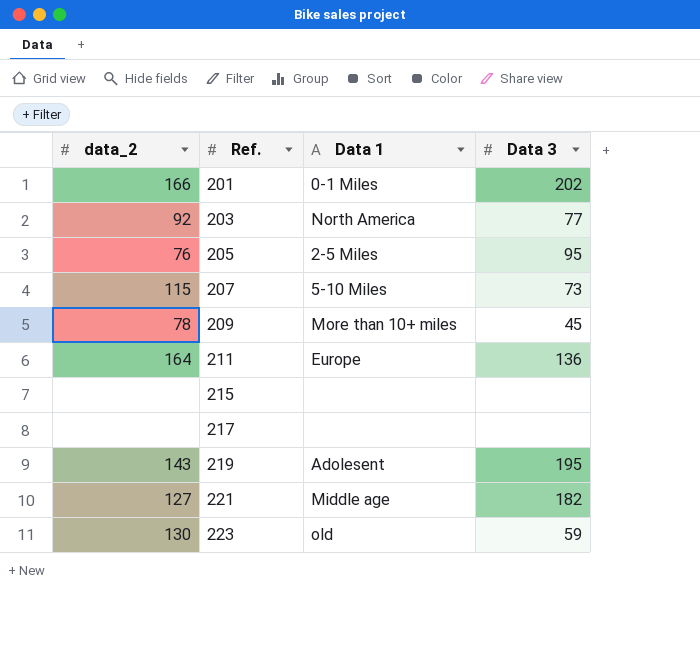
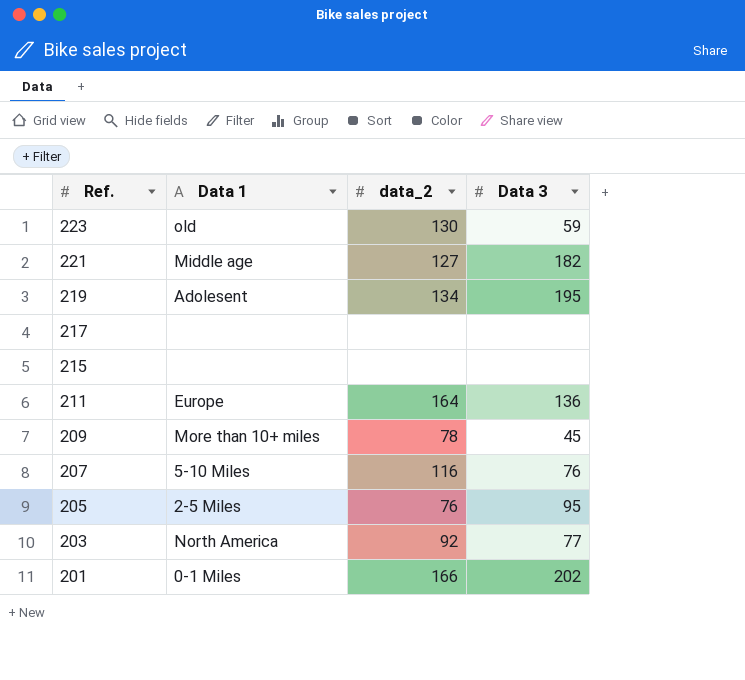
row order: Ref. ascending -> Ref. descending
column data_2 | position: 1 -> 3
219 | data_2: 143 -> 134
207 | data_2: 115 -> 116
207 | Data 3: 73 -> 76

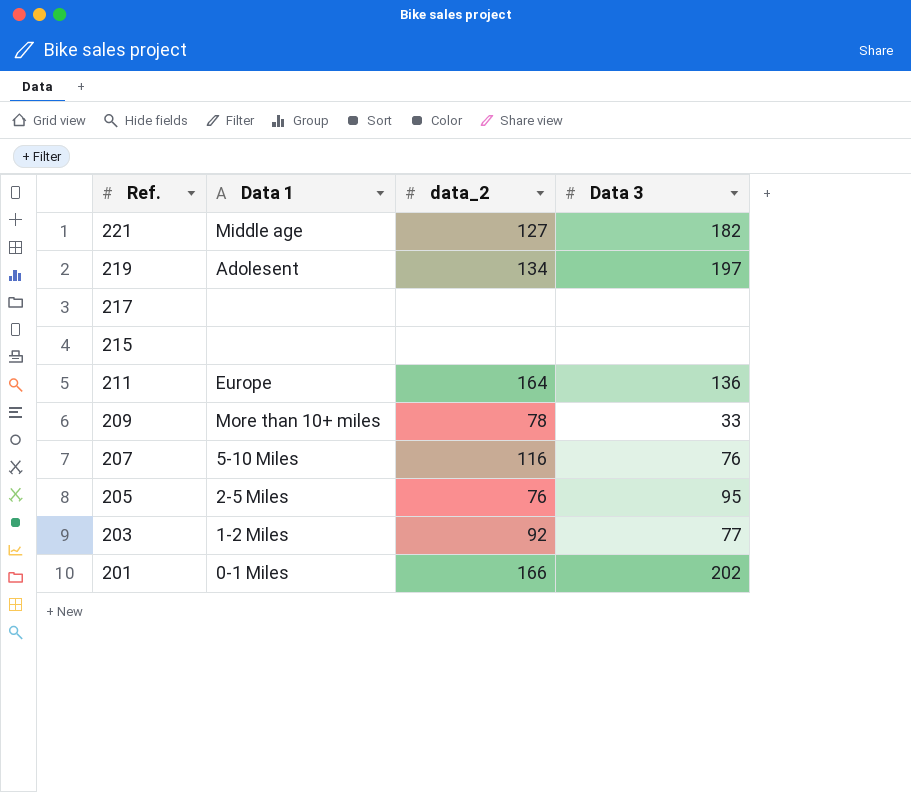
row 223: old | 130 | 59 -> none
219 | Data 3: 195 -> 197
209 | Data 3: 45 -> 33
203 | Data 1: North America -> 1-2 Miles

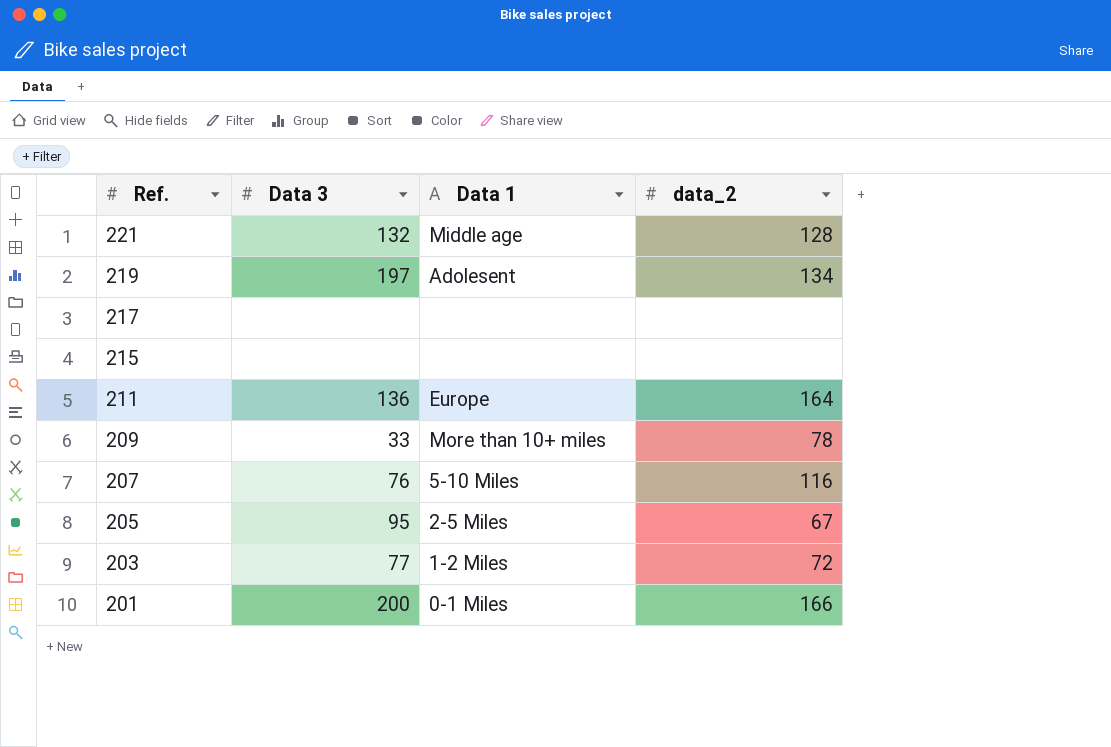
column Data 3 | position: 4 -> 2
221 | Data 3: 182 -> 132
221 | data_2: 127 -> 128
205 | data_2: 76 -> 67
203 | data_2: 92 -> 72
201 | Data 3: 202 -> 200

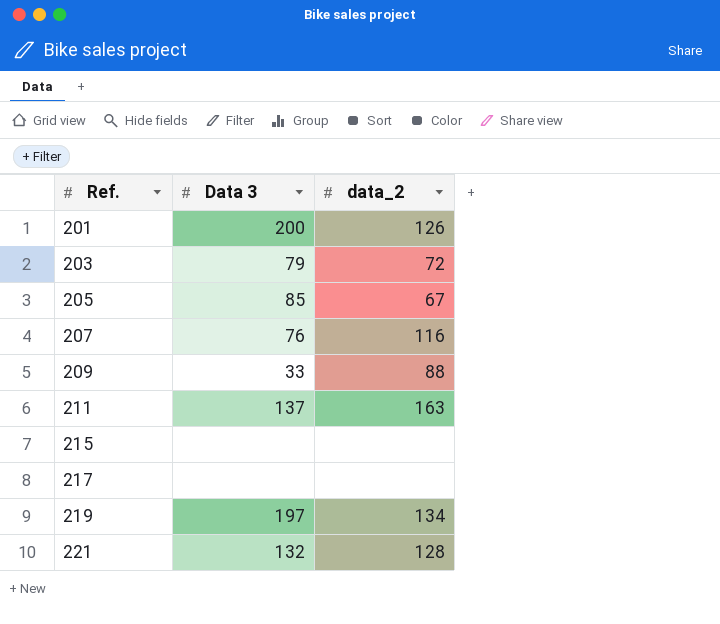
row order: Ref. descending -> Ref. ascending
column Data 1 | position: 3 -> none
201 | data_2: 166 -> 126
203 | Data 3: 77 -> 79
205 | Data 3: 95 -> 85
209 | data_2: 78 -> 88
211 | Data 3: 136 -> 137
211 | data_2: 164 -> 163

